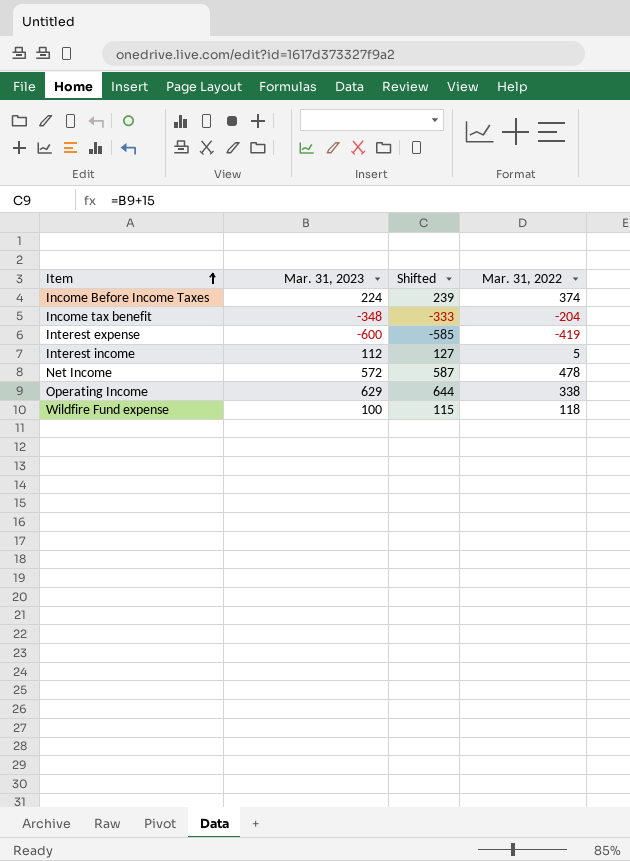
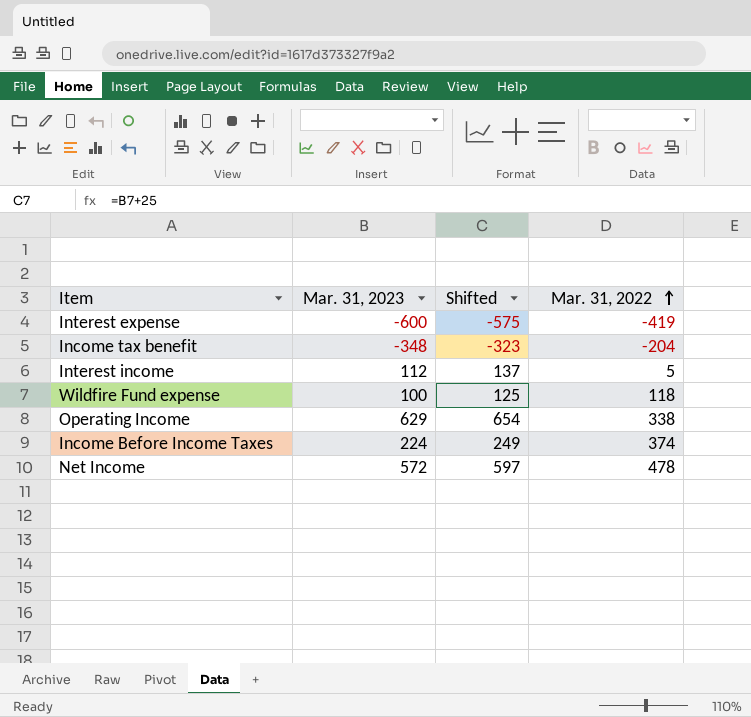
row order: Item ascending -> Mar. 31, 2022 ascending
column Shifted | formula: [Mar. 31, 2023] + 15 -> [Mar. 31, 2023] + 25

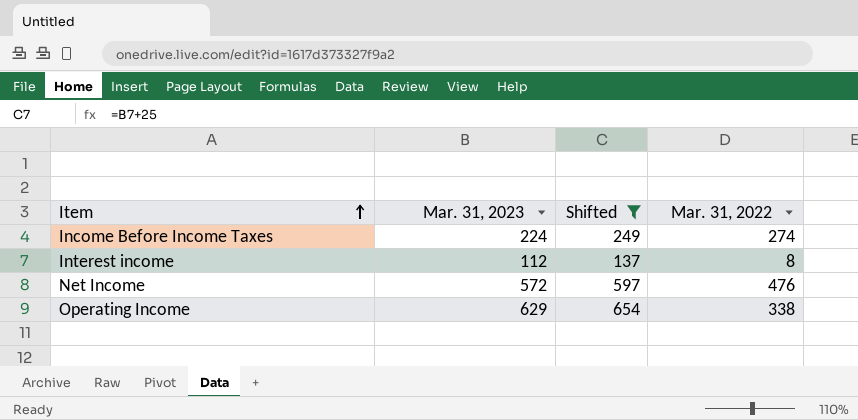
filter: none -> Shifted >= 137
row order: Mar. 31, 2022 ascending -> Item ascending
Income Before Income Taxes | Mar. 31, 2022: 374 -> 274
Interest income | Mar. 31, 2022: 5 -> 8
Net Income | Mar. 31, 2022: 478 -> 476

